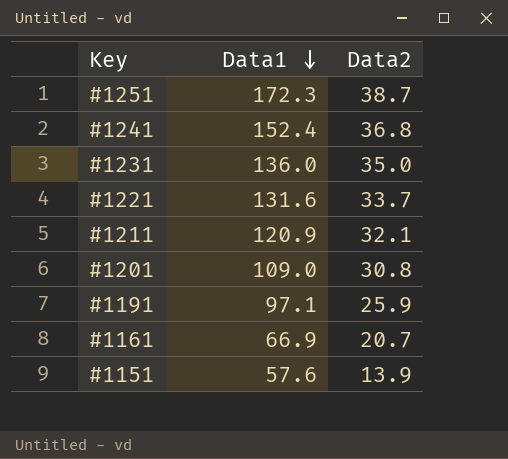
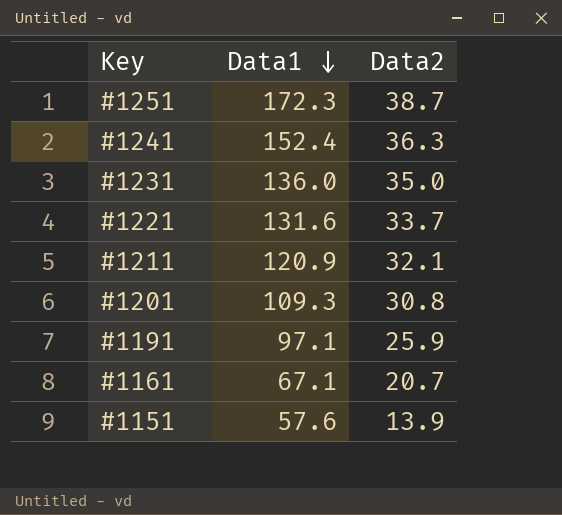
#1241 | Data2: 36.8 -> 36.3
#1201 | Data1: 109.0 -> 109.3
#1161 | Data1: 66.9 -> 67.1

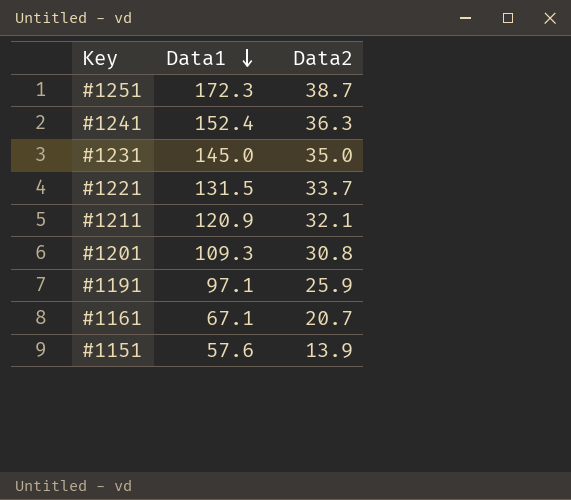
#1231 | Data1: 136.0 -> 145.0
#1221 | Data1: 131.6 -> 131.5

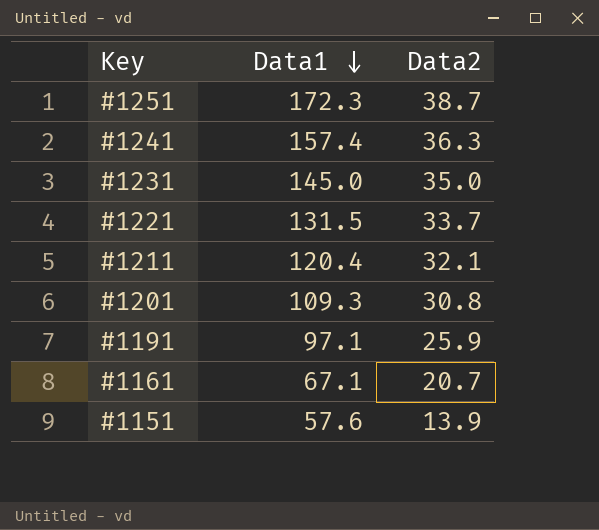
#1241 | Data1: 152.4 -> 157.4
#1211 | Data1: 120.9 -> 120.4

